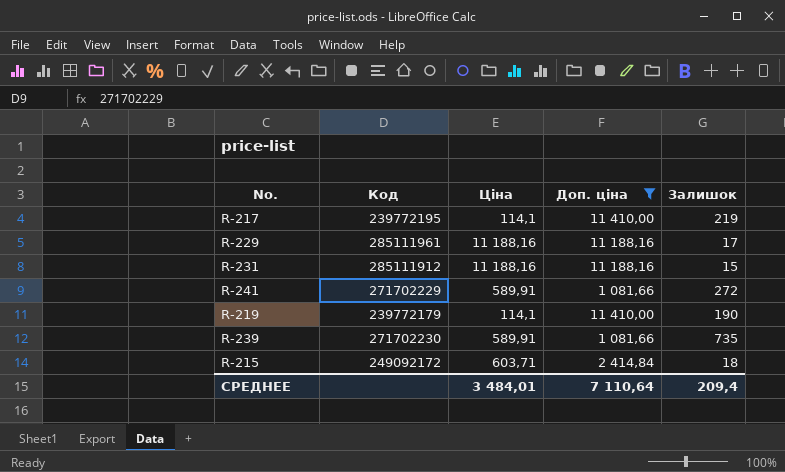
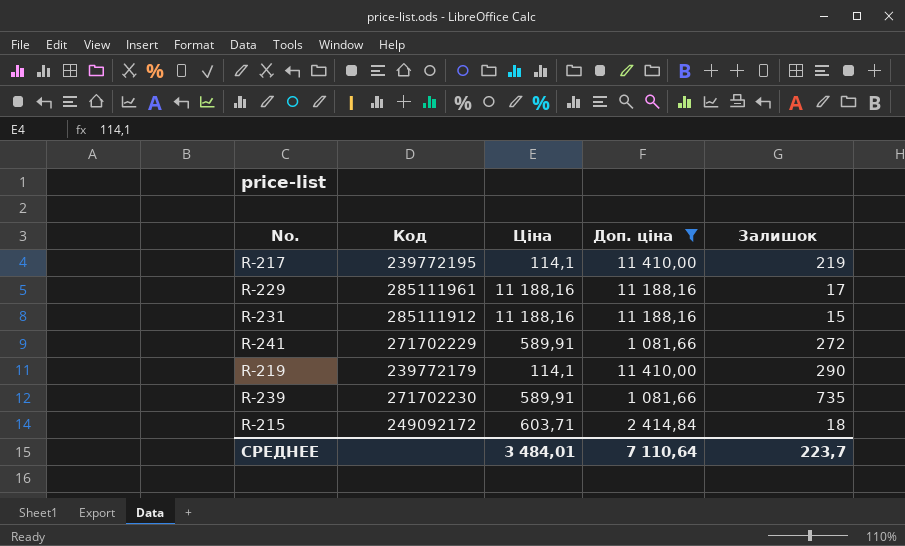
R-219 | Залишок: 190 -> 290
СРЕДНЕЕ | Залишок: 209,4 -> 223,7

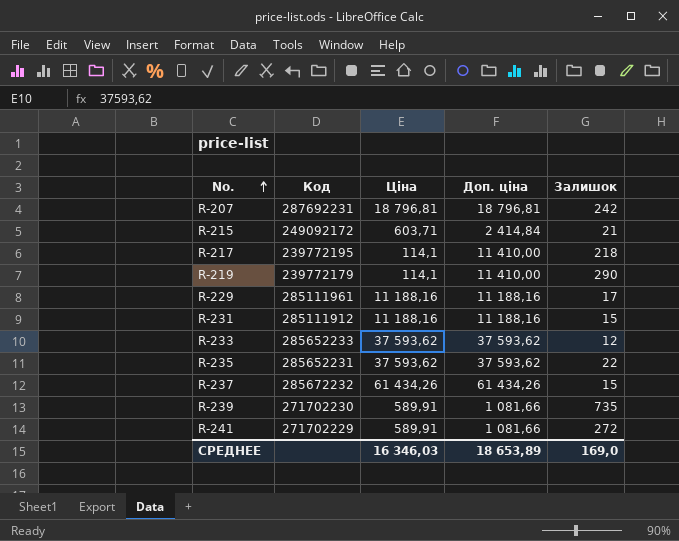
filter: Доп. ціна <= 11 410,00 -> none
row order: none -> No. ascending
R-215 | Залишок: 18 -> 21
R-217 | Залишок: 219 -> 218
СРЕДНЕЕ | Ціна: 3 484,01 -> 16 346,03
СРЕДНЕЕ | Доп. ціна: 7 110,64 -> 18 653,89
СРЕДНЕЕ | Залишок: 223,7 -> 169,0

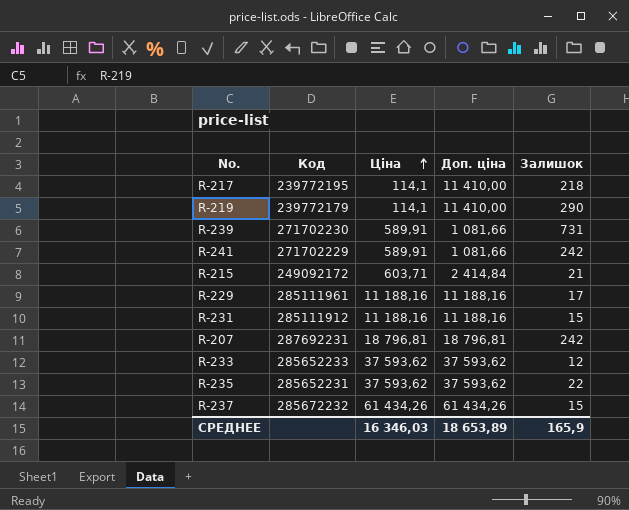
row order: No. ascending -> Ціна ascending
R-239 | Залишок: 735 -> 731
R-241 | Залишок: 272 -> 242
СРЕДНЕЕ | Залишок: 169,0 -> 165,9

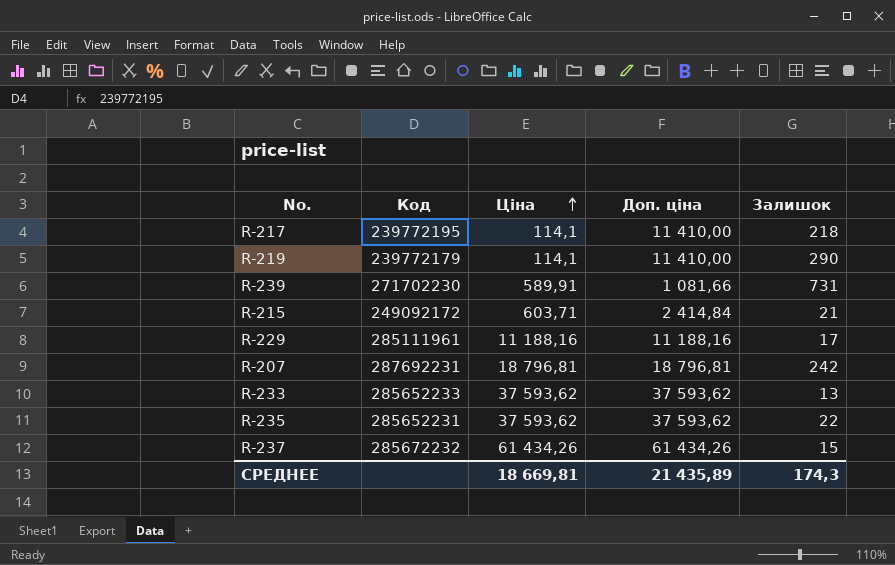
row R-241: 271702229 | 589,91 | 1 081,66 | 242 -> none
row R-231: 285111912 | 11 188,16 | 11 188,16 | 15 -> none
R-233 | Залишок: 12 -> 13
СРЕДНЕЕ | Ціна: 16 346,03 -> 18 669,81
СРЕДНЕЕ | Доп. ціна: 18 653,89 -> 21 435,89
СРЕДНЕЕ | Залишок: 165,9 -> 174,3

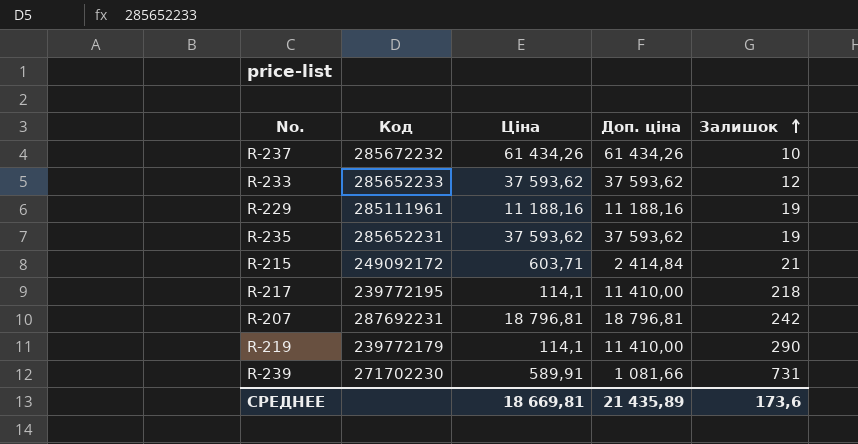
row order: Ціна ascending -> Залишок ascending
R-237 | Залишок: 15 -> 10
R-233 | Залишок: 13 -> 12
R-229 | Залишок: 17 -> 19
R-235 | Залишок: 22 -> 19
СРЕДНЕЕ | Залишок: 174,3 -> 173,6

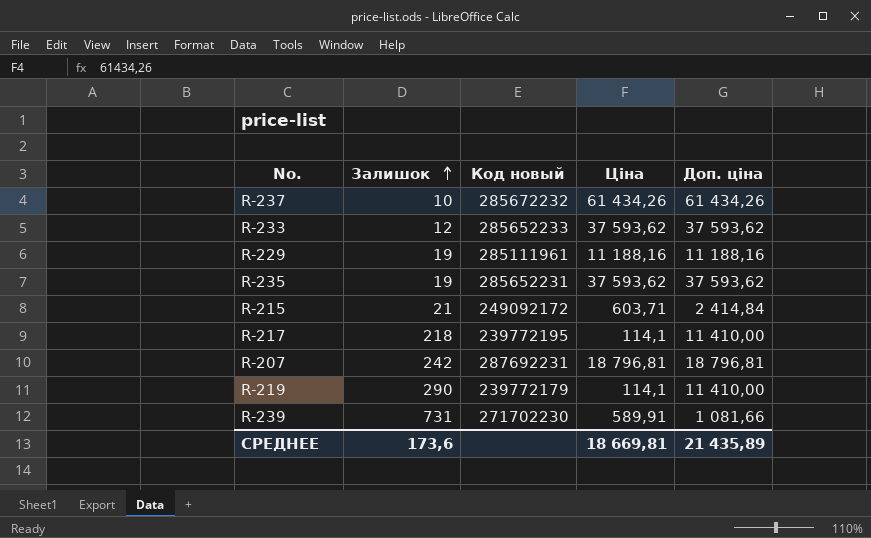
column Залишок | position: 5 -> 2
column name: Код -> Код новый

